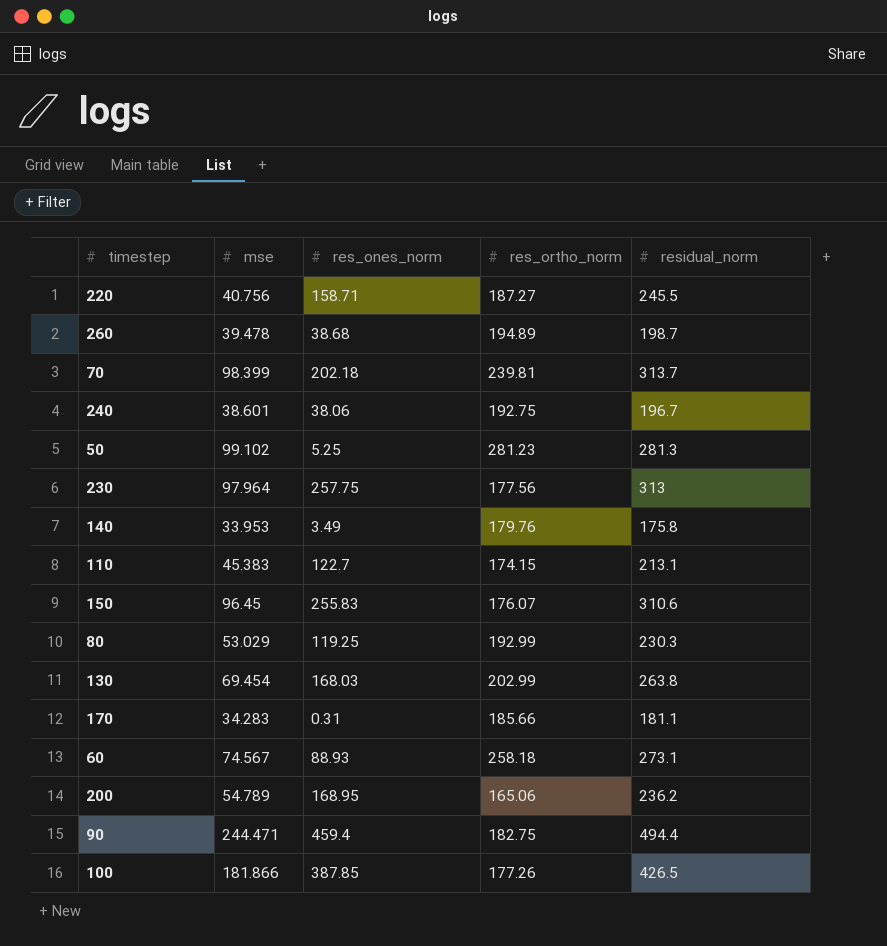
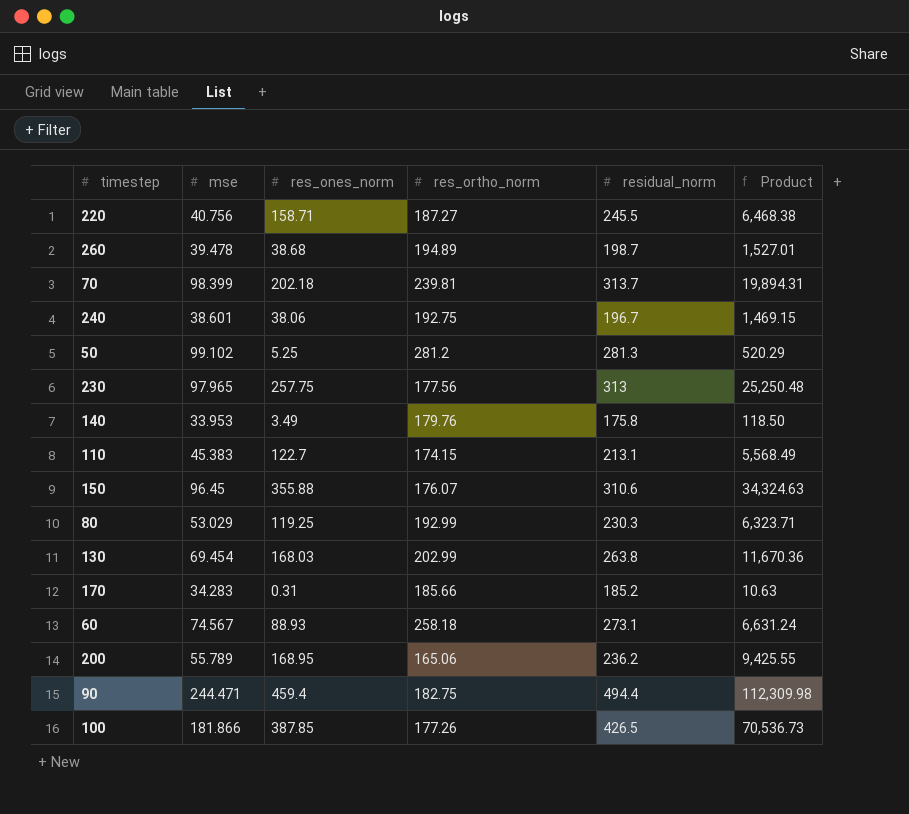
column Product | formula: none -> [mse] * [res_ones_norm]
50 | res_ortho_norm: 281.23 -> 281.2
230 | mse: 97.964 -> 97.965
150 | res_ones_norm: 255.83 -> 355.88
170 | residual_norm: 181.1 -> 185.2
200 | mse: 54.789 -> 55.789

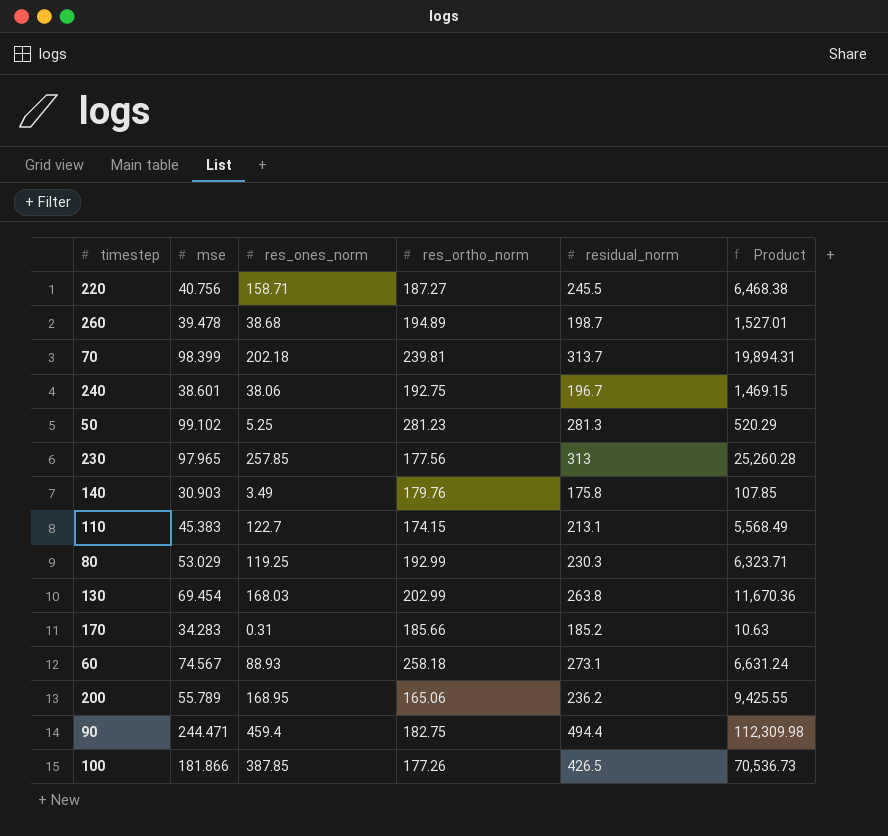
row 150: 96.45 | 355.88 | 176.07 | 310.6 | 34,324.63 -> none
50 | res_ortho_norm: 281.2 -> 281.23
230 | res_ones_norm: 257.75 -> 257.85
230 | Product: 25,250.48 -> 25,260.28
140 | mse: 33.953 -> 30.903
140 | Product: 118.50 -> 107.85

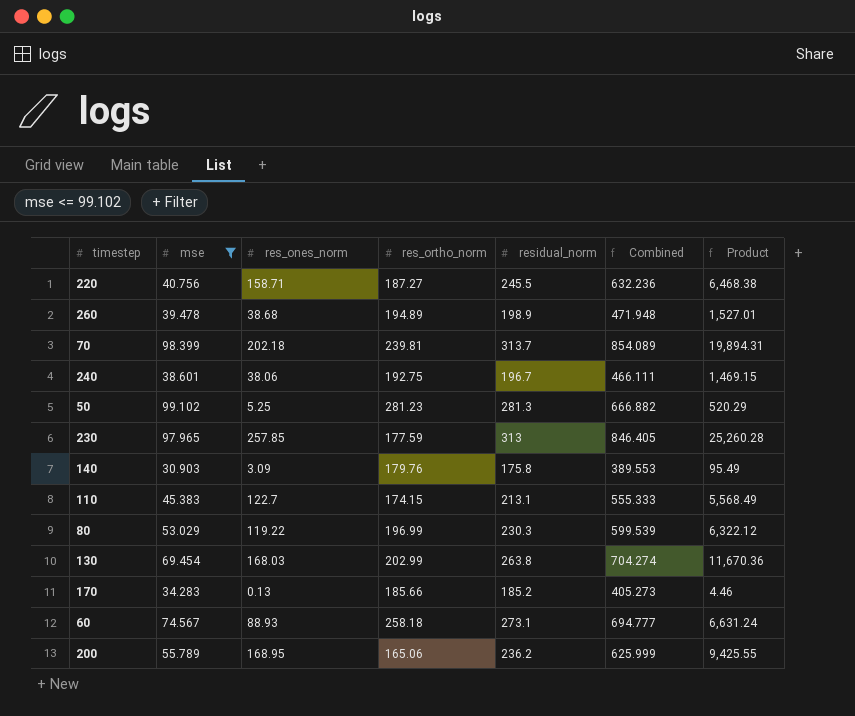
filter: none -> mse <= 99.102
column Combined | formula: none -> [mse] + [res_ones_norm] + [res_ortho_norm] + [residual_norm]
260 | residual_norm: 198.7 -> 198.9
230 | res_ortho_norm: 177.56 -> 177.59
140 | res_ones_norm: 3.49 -> 3.09
140 | Product: 107.85 -> 95.49
80 | res_ones_norm: 119.25 -> 119.22
80 | res_ortho_norm: 192.99 -> 196.99
80 | Product: 6,323.71 -> 6,322.12
170 | res_ones_norm: 0.31 -> 0.13
170 | Product: 10.63 -> 4.46

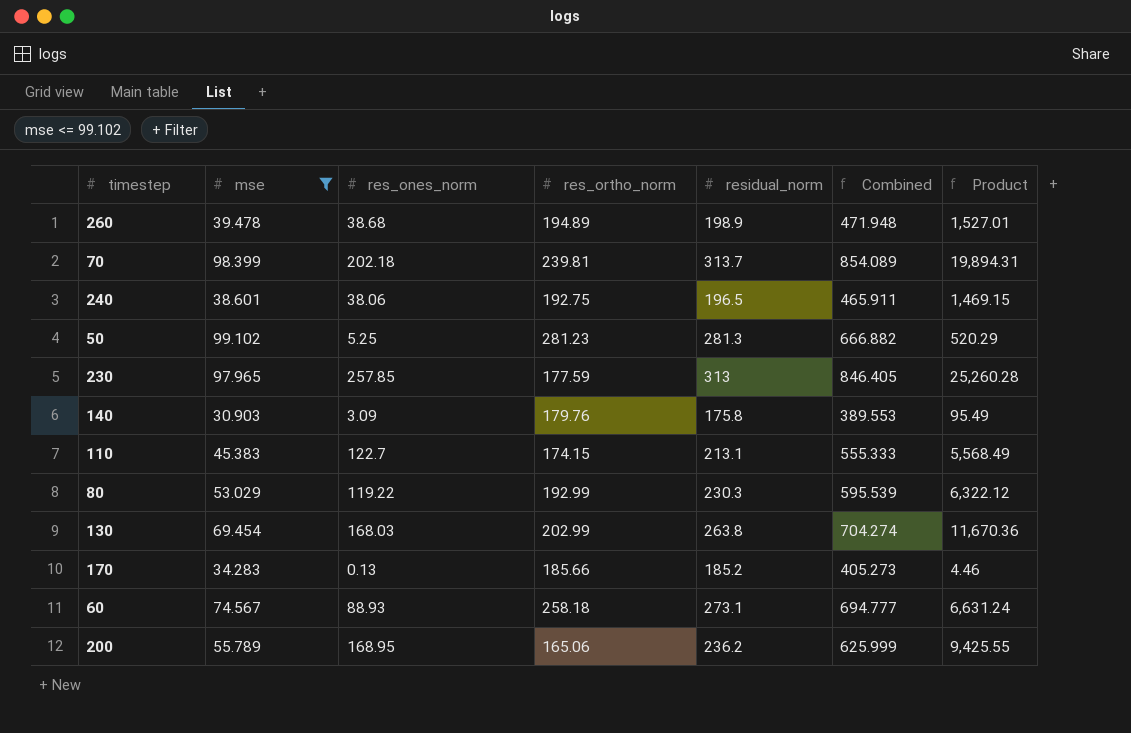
row 220: 40.756 | 158.71 | 187.27 | 245.5 | 632.236 | 6,468.38 -> none
240 | residual_norm: 196.7 -> 196.5
240 | Combined: 466.111 -> 465.911
80 | res_ortho_norm: 196.99 -> 192.99
80 | Combined: 599.539 -> 595.539

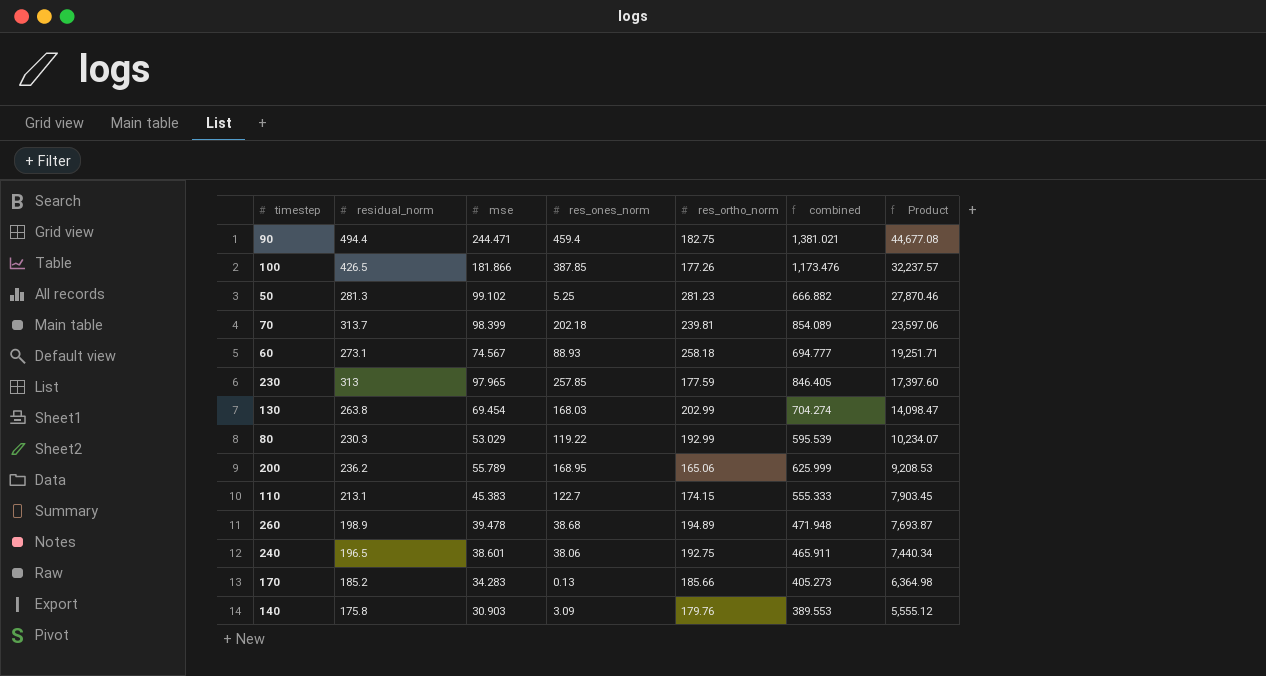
filter: mse <= 99.102 -> none
row order: none -> Product descending
column residual_norm | position: 5 -> 2
column name: Combined -> combined
column Product | formula: [mse] * [res_ones_norm] -> [mse] * [res_ortho_norm]

